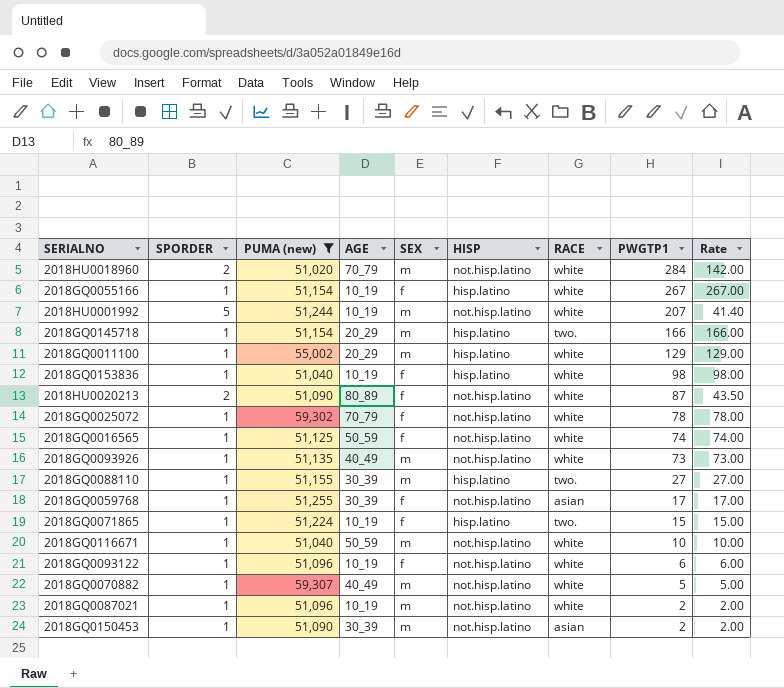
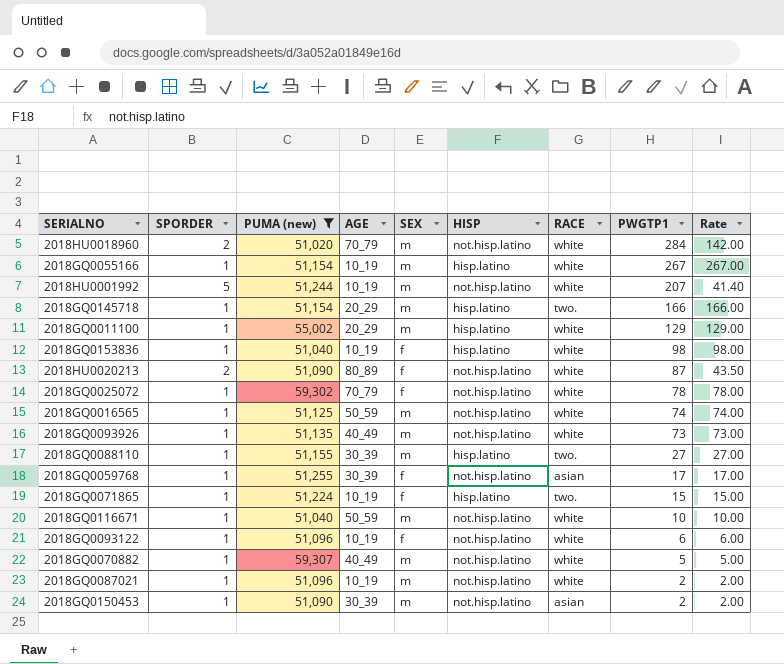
2018GQ0055166 | SEX: f -> m
2018GQ0016565 | SEX: f -> m

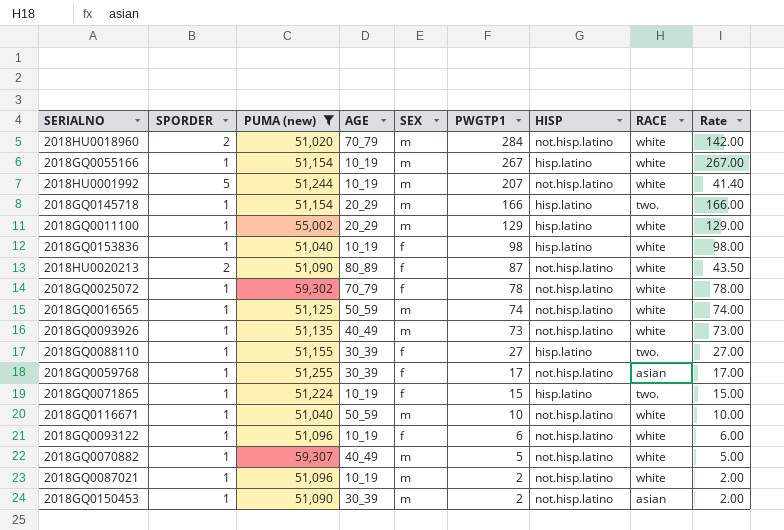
column PWGTP1 | position: 8 -> 6
2018GQ0088110 | SEX: m -> f

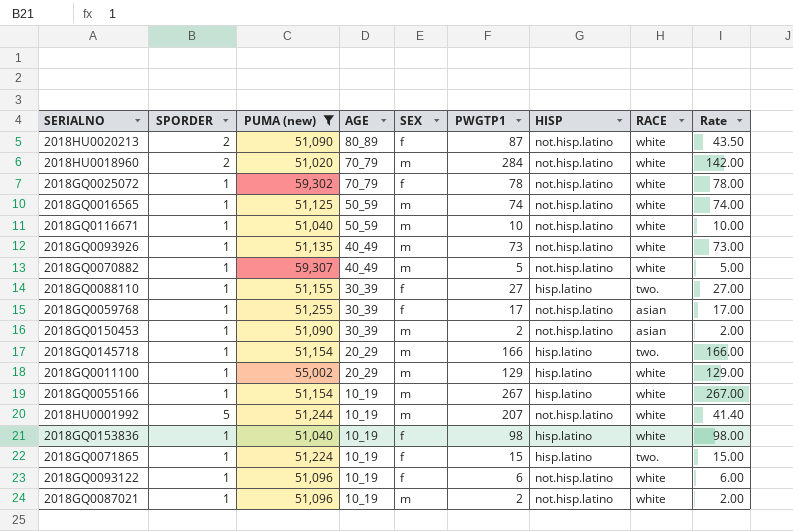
row order: PWGTP1 descending -> AGE descending

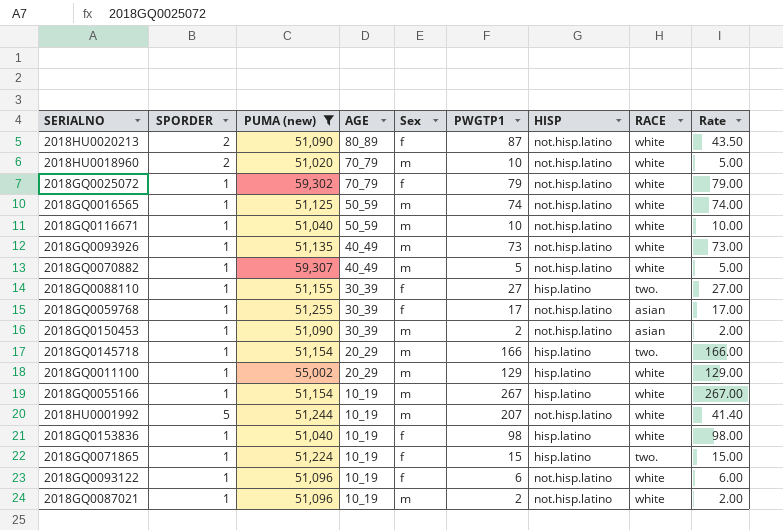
column name: SEX -> Sex
2018HU0018960 | PWGTP1: 284 -> 10
2018HU0018960 | Rate: 142.00 -> 5.00
2018GQ0025072 | PWGTP1: 78 -> 79
2018GQ0025072 | Rate: 78.00 -> 79.00

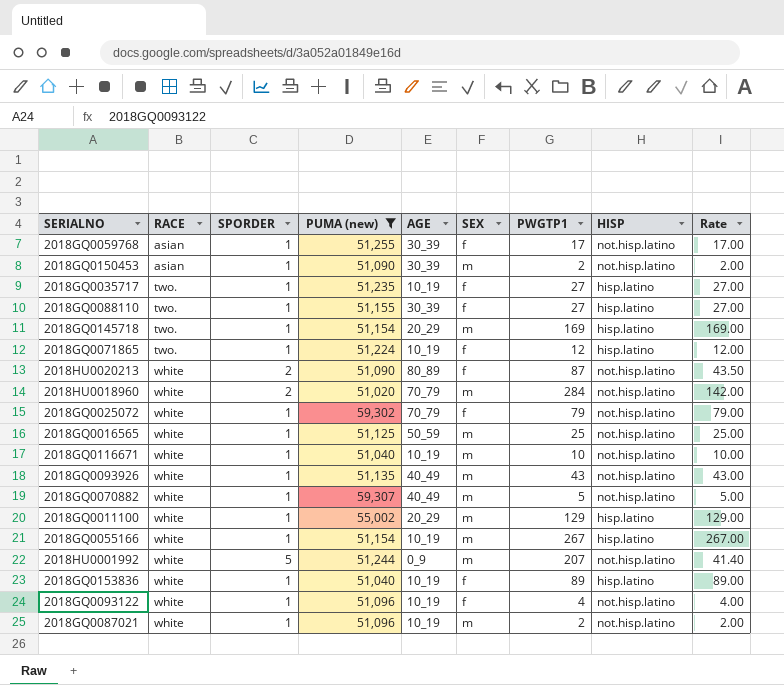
row order: AGE descending -> RACE ascending
column RACE | position: 8 -> 2
column name: Sex -> SEX
row 2018GQ0035717: none -> two. | 1 | 51,235 | 10_19 | f | 27 | hisp.latino | 27.00
2018GQ0145718 | PWGTP1: 166 -> 169
2018GQ0145718 | Rate: 166.00 -> 169.00
2018GQ0071865 | PWGTP1: 15 -> 12
2018GQ0071865 | Rate: 15.00 -> 12.00
2018HU0018960 | PWGTP1: 10 -> 284
2018HU0018960 | Rate: 5.00 -> 142.00
2018GQ0016565 | PWGTP1: 74 -> 25
2018GQ0016565 | Rate: 74.00 -> 25.00
2018GQ0116671 | AGE: 50_59 -> 10_19
2018GQ0093926 | PWGTP1: 73 -> 43
2018GQ0093926 | Rate: 73.00 -> 43.00
2018HU0001992 | AGE: 10_19 -> 0_9
2018GQ0153836 | PWGTP1: 98 -> 89
2018GQ0153836 | Rate: 98.00 -> 89.00
2018GQ0093122 | PWGTP1: 6 -> 4
2018GQ0093122 | Rate: 6.00 -> 4.00

